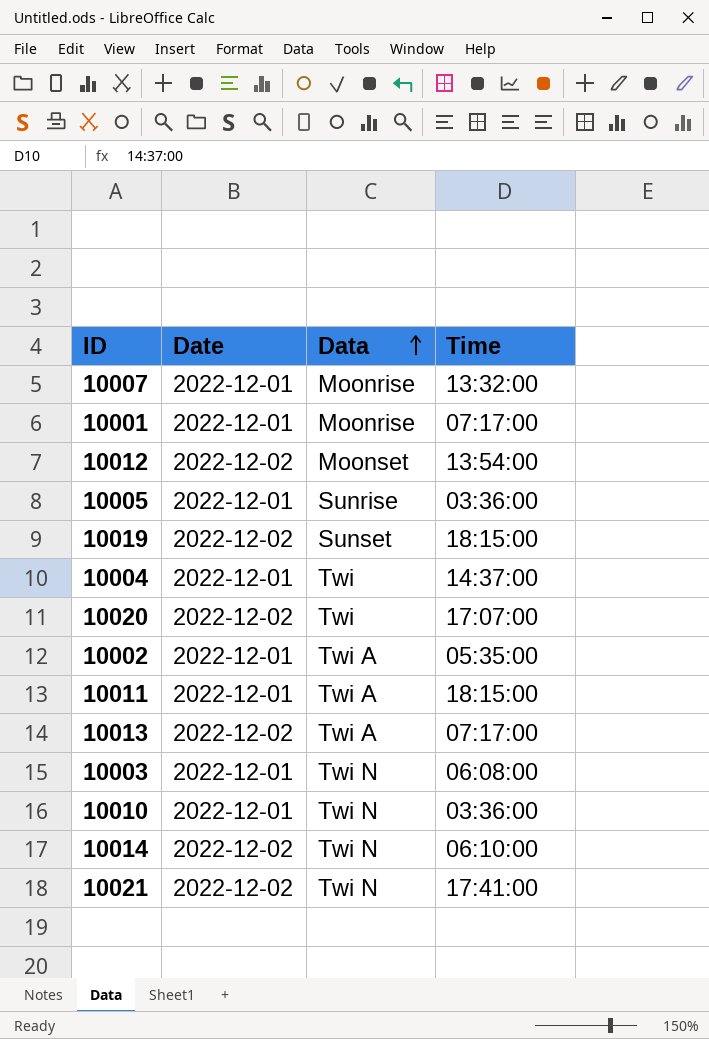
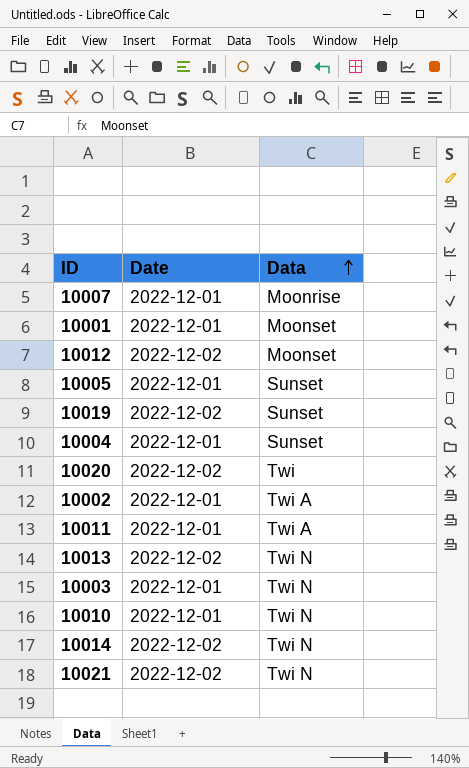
column Time | position: 4 -> none
10001 | Data: Moonrise -> Moonset
10005 | Data: Sunrise -> Sunset
10004 | Data: Twi -> Sunset
10013 | Data: Twi A -> Twi N

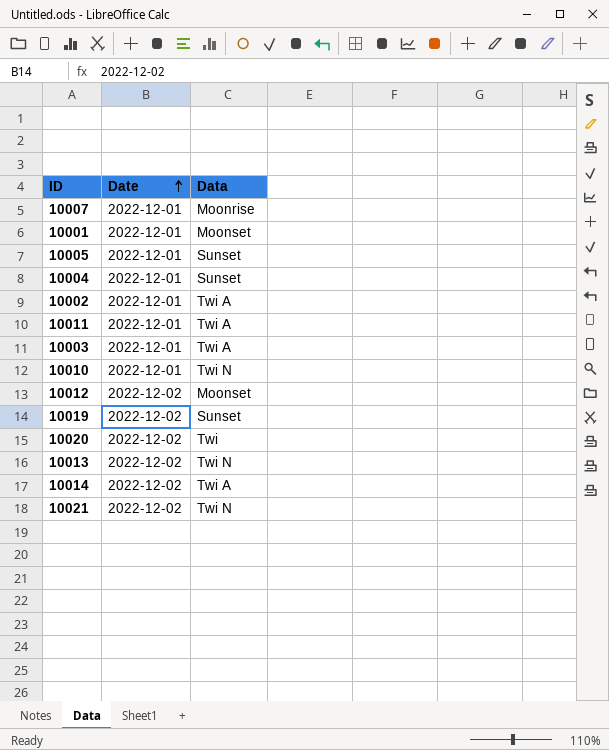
row order: Data ascending -> Date ascending
10003 | Data: Twi N -> Twi A
10014 | Data: Twi N -> Twi A

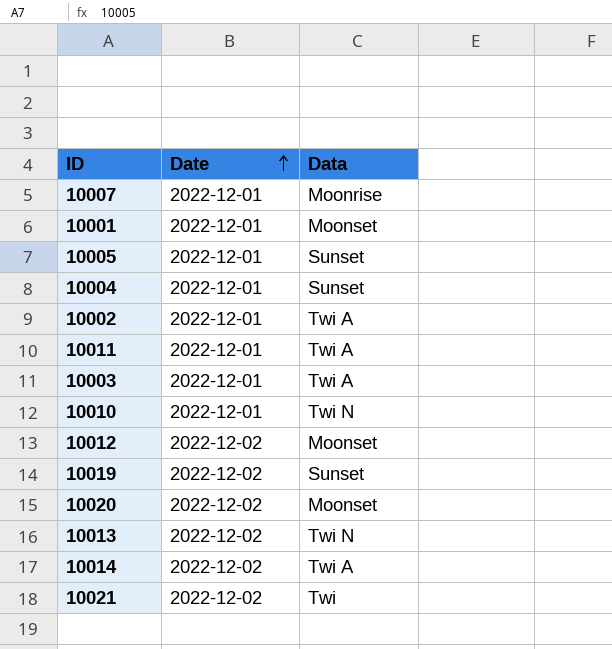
10020 | Data: Twi -> Moonset
10021 | Data: Twi N -> Twi

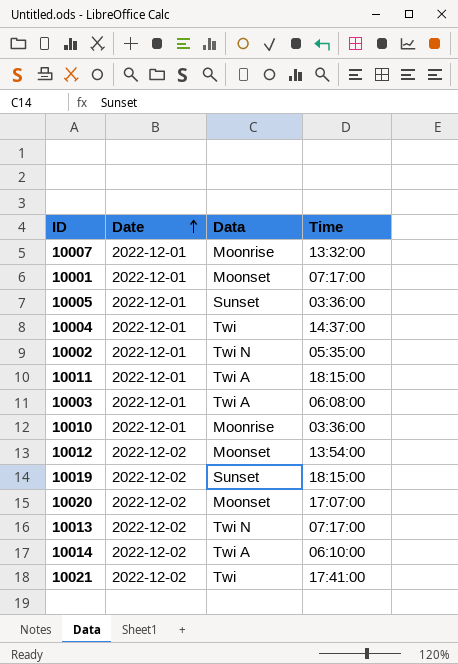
column Time | position: none -> 4
10004 | Data: Sunset -> Twi
10002 | Data: Twi A -> Twi N
10010 | Data: Twi N -> Moonrise

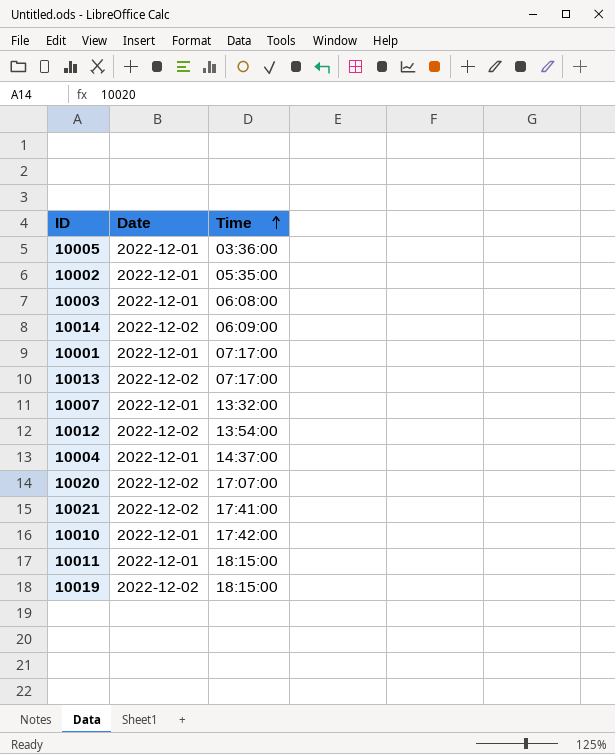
row order: Date ascending -> Time ascending
column Data | position: 3 -> none
10014 | Time: 06:10:00 -> 06:09:00
10010 | Time: 03:36:00 -> 17:42:00

